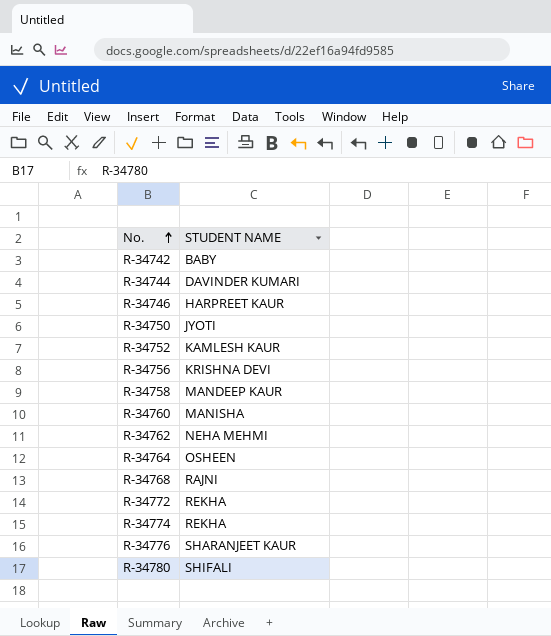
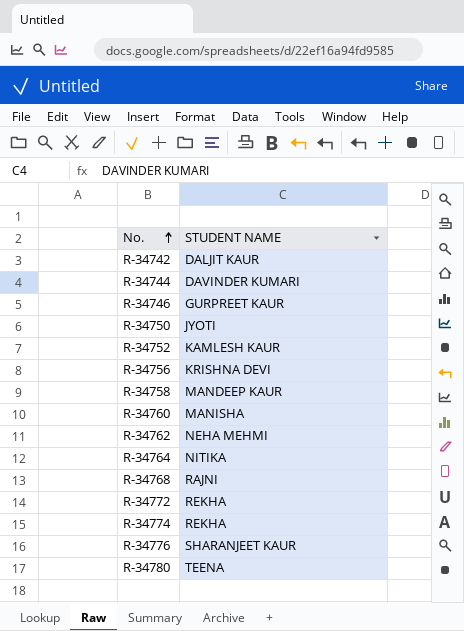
R-34742 | STUDENT NAME: BABY -> DALJIT KAUR
R-34746 | STUDENT NAME: HARPREET KAUR -> GURPREET KAUR
R-34764 | STUDENT NAME: OSHEEN -> NITIKA
R-34780 | STUDENT NAME: SHIFALI -> TEENA

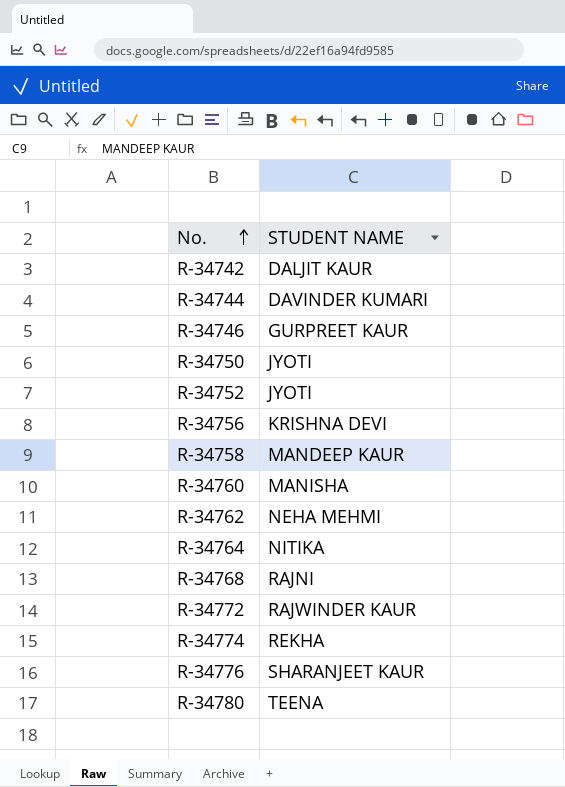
R-34752 | STUDENT NAME: KAMLESH KAUR -> JYOTI
R-34772 | STUDENT NAME: REKHA -> RAJWINDER KAUR

